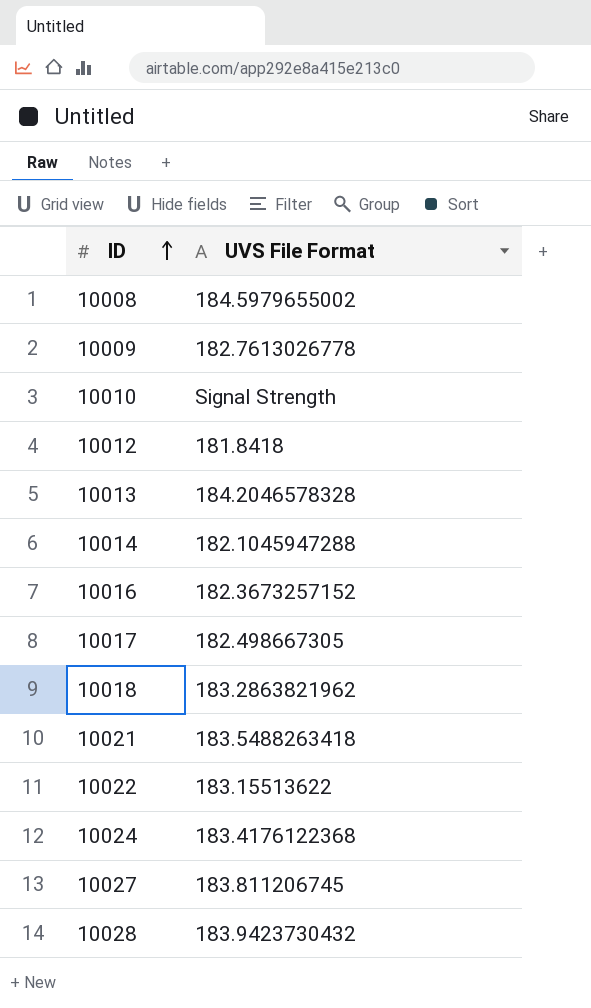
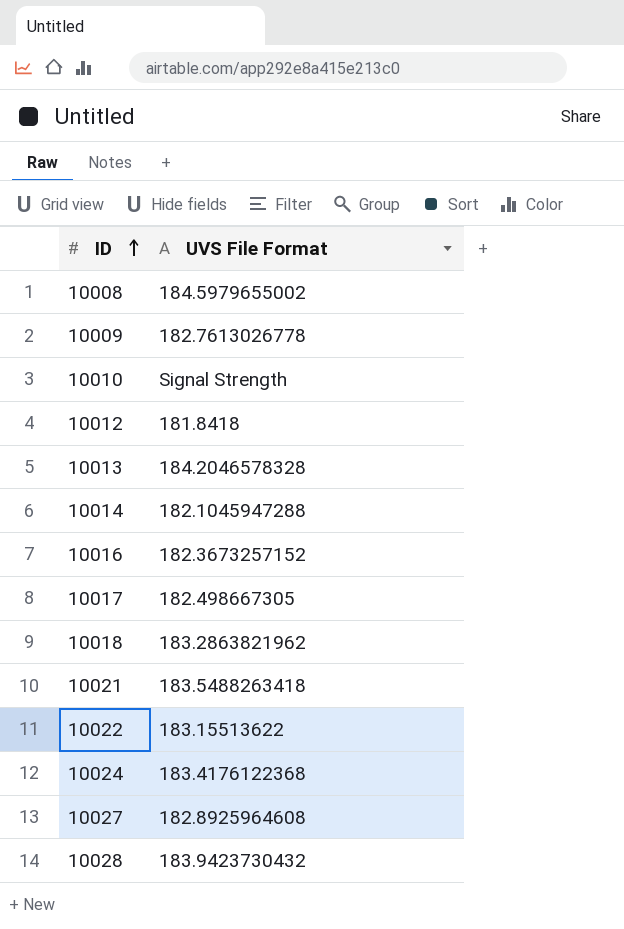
10027 | UVS File Format: 183.811206745 -> 182.8925964608

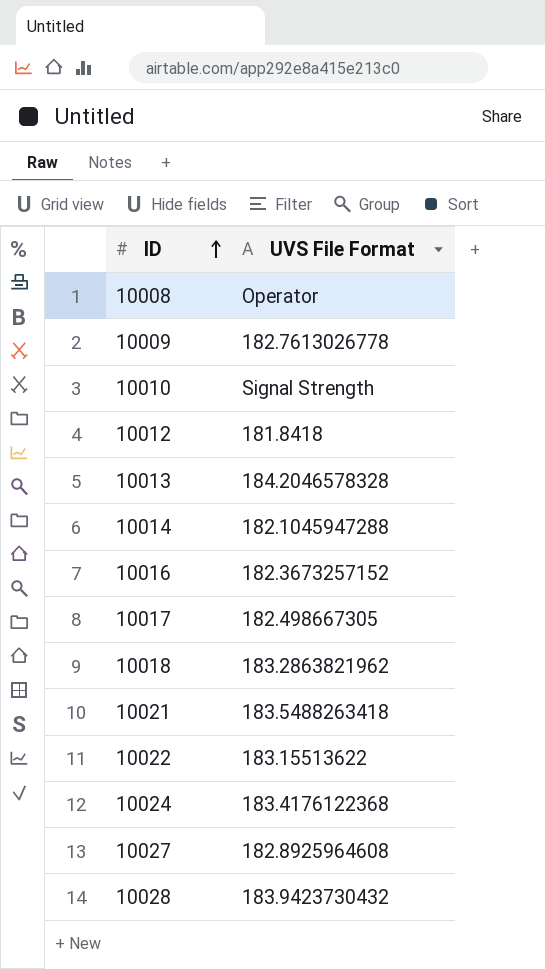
10008 | UVS File Format: 184.5979655002 -> Operator

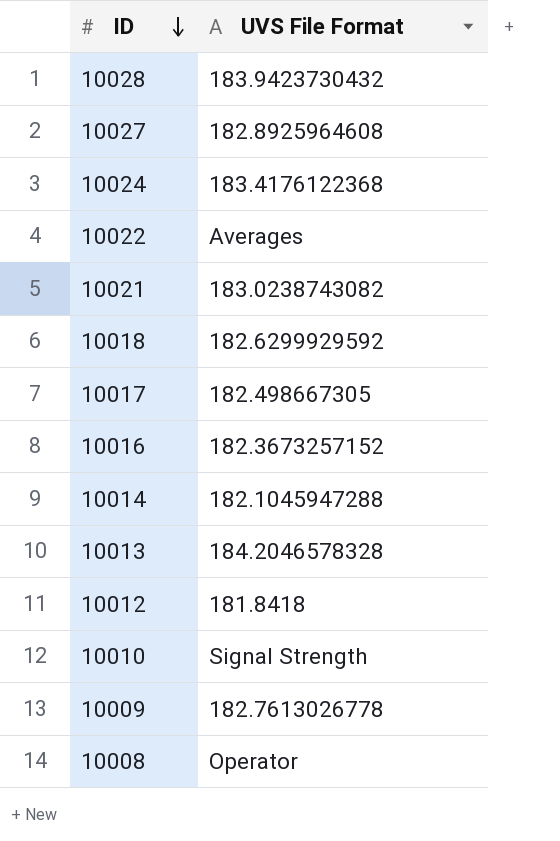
row order: ID ascending -> ID descending
10022 | UVS File Format: 183.15513622 -> Averages
10021 | UVS File Format: 183.5488263418 -> 183.0238743082
10018 | UVS File Format: 183.2863821962 -> 182.6299929592

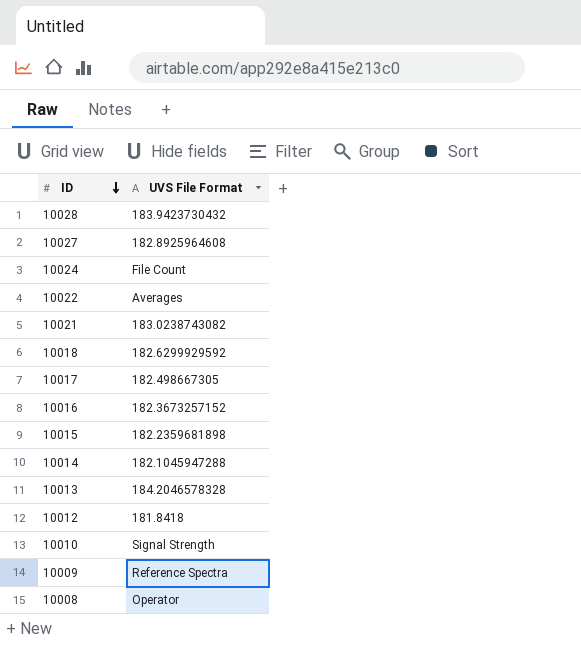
10024 | UVS File Format: 183.4176122368 -> File Count
row 10015: none -> 182.2359681898
10009 | UVS File Format: 182.7613026778 -> Reference Spectra

